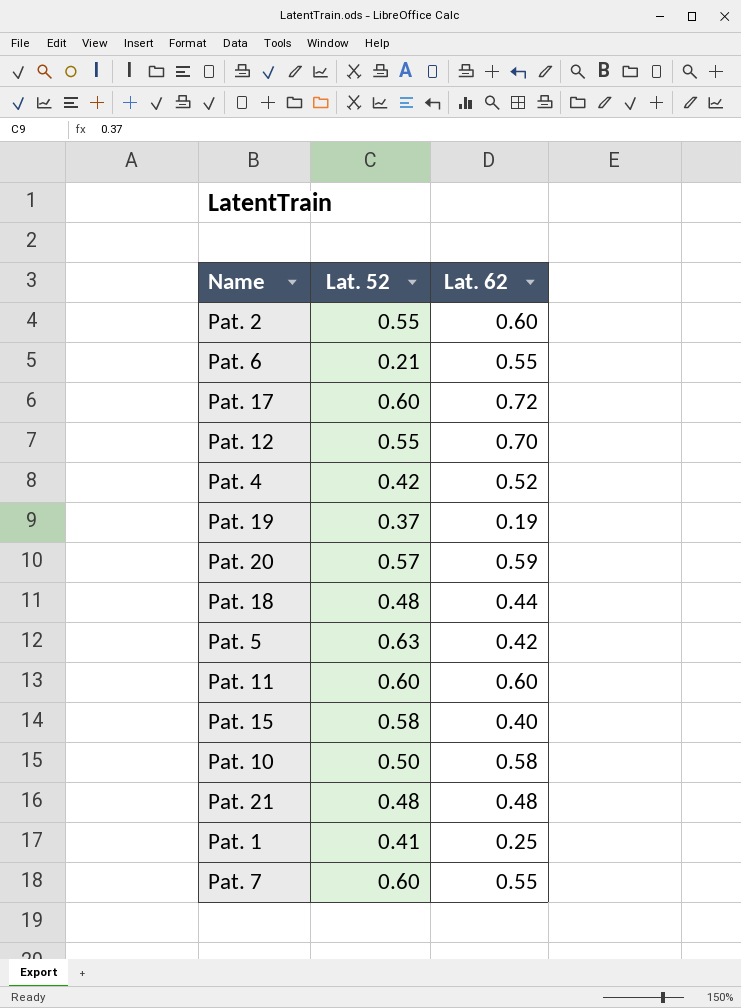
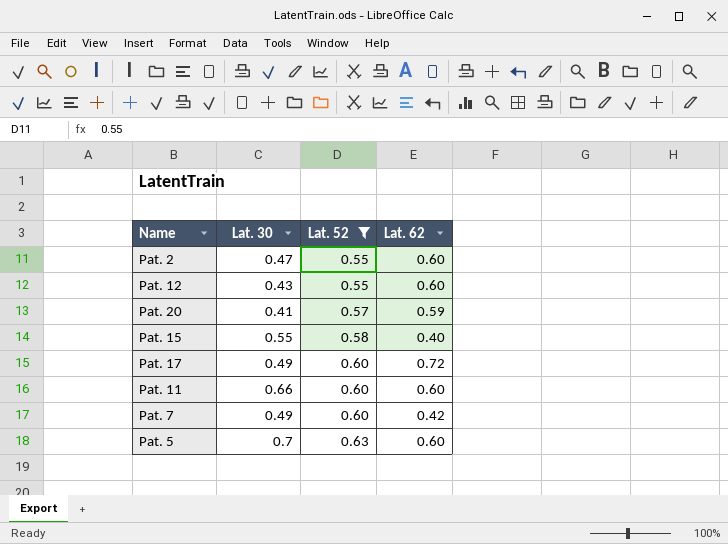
filter: none -> Lat. 52 >= 0.55
row order: none -> Lat. 52 ascending
column Lat. 30 | position: none -> 2
Pat. 12 | Lat. 62: 0.70 -> 0.60
Pat. 7 | Lat. 62: 0.55 -> 0.42
Pat. 5 | Lat. 62: 0.42 -> 0.60

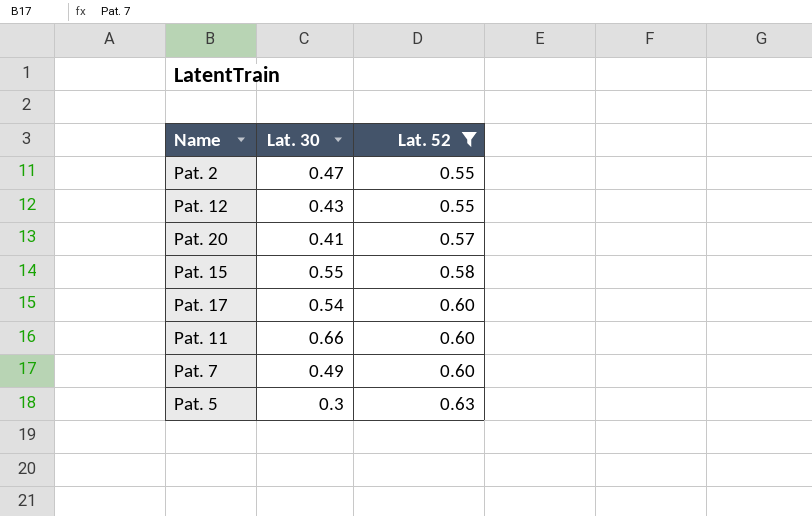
column Lat. 62 | position: 4 -> none
Pat. 17 | Lat. 30: 0.49 -> 0.54
Pat. 5 | Lat. 30: 0.7 -> 0.3

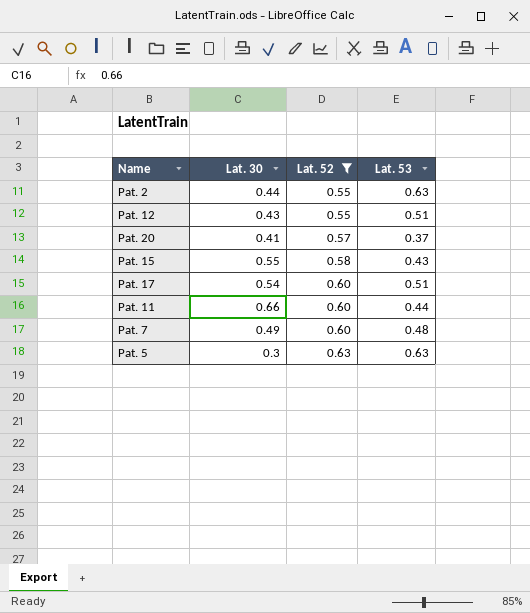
column Lat. 53 | position: none -> 4
Pat. 2 | Lat. 30: 0.47 -> 0.44

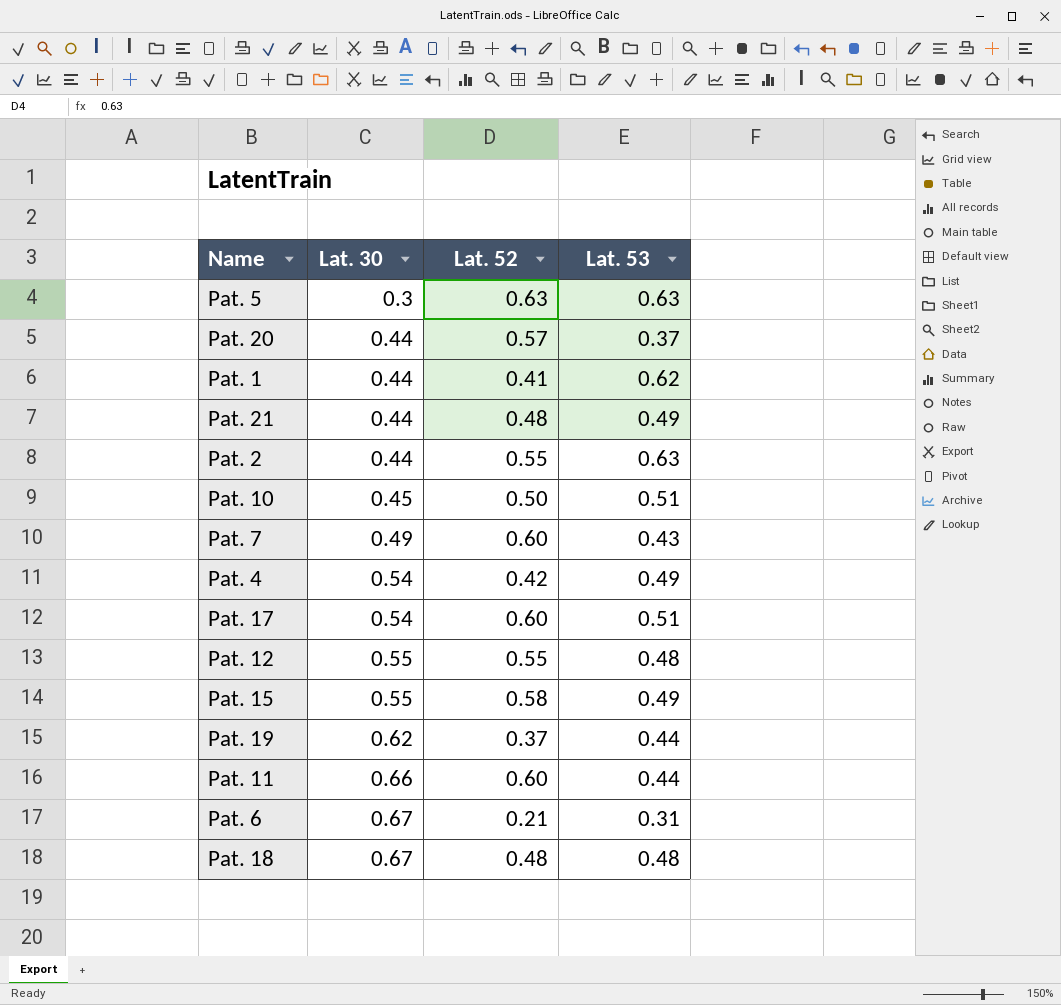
filter: Lat. 52 >= 0.55 -> none
row order: Lat. 52 ascending -> Lat. 30 ascending
Pat. 20 | Lat. 30: 0.41 -> 0.44
Pat. 7 | Lat. 53: 0.48 -> 0.43
Pat. 12 | Lat. 30: 0.43 -> 0.55
Pat. 12 | Lat. 53: 0.51 -> 0.48
Pat. 15 | Lat. 53: 0.43 -> 0.49

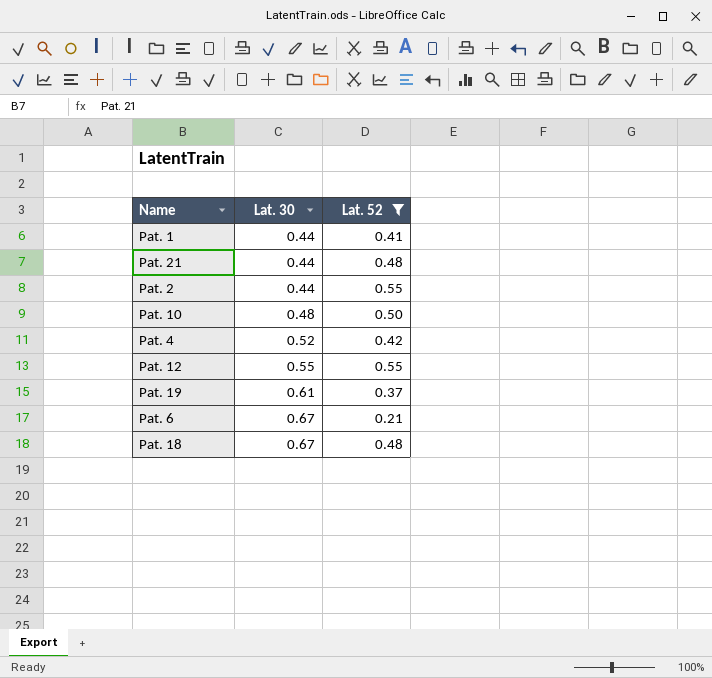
filter: none -> Lat. 52 <= 0.55
column Lat. 53 | position: 4 -> none
Pat. 10 | Lat. 30: 0.45 -> 0.48
Pat. 4 | Lat. 30: 0.54 -> 0.52
Pat. 19 | Lat. 30: 0.62 -> 0.61

